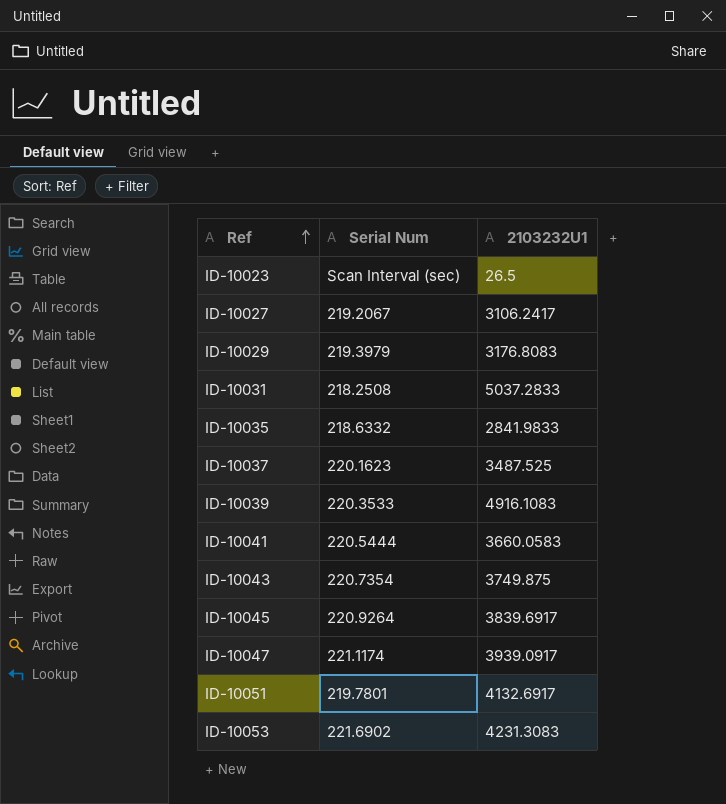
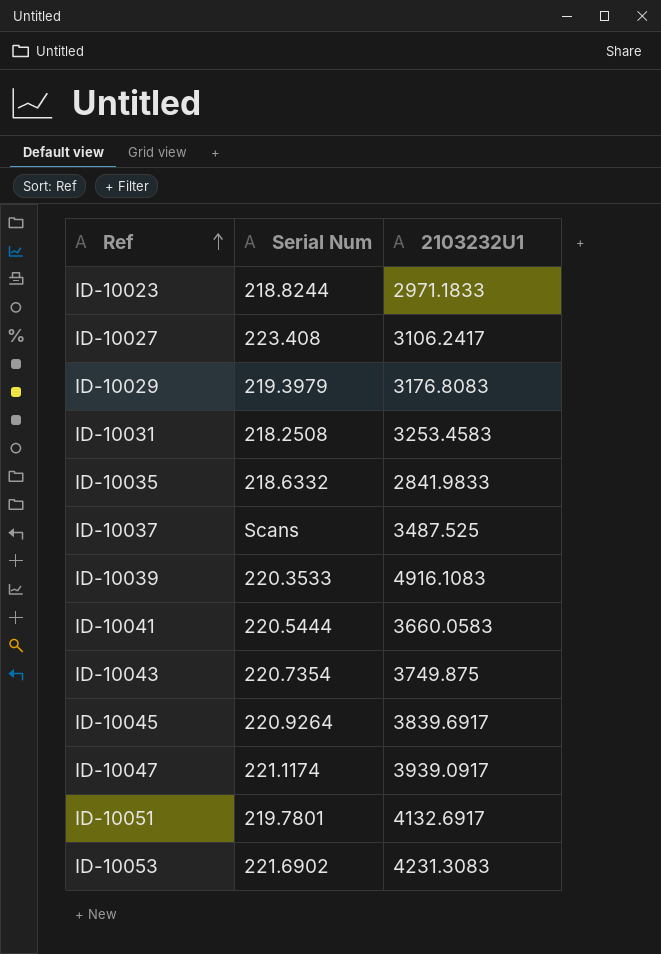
ID-10023 | Serial Num: Scan Interval (sec) -> 218.8244
ID-10023 | 2103232U1: 26.5 -> 2971.1833
ID-10027 | Serial Num: 219.2067 -> 223.408
ID-10031 | 2103232U1: 5037.2833 -> 3253.4583
ID-10037 | Serial Num: 220.1623 -> Scans

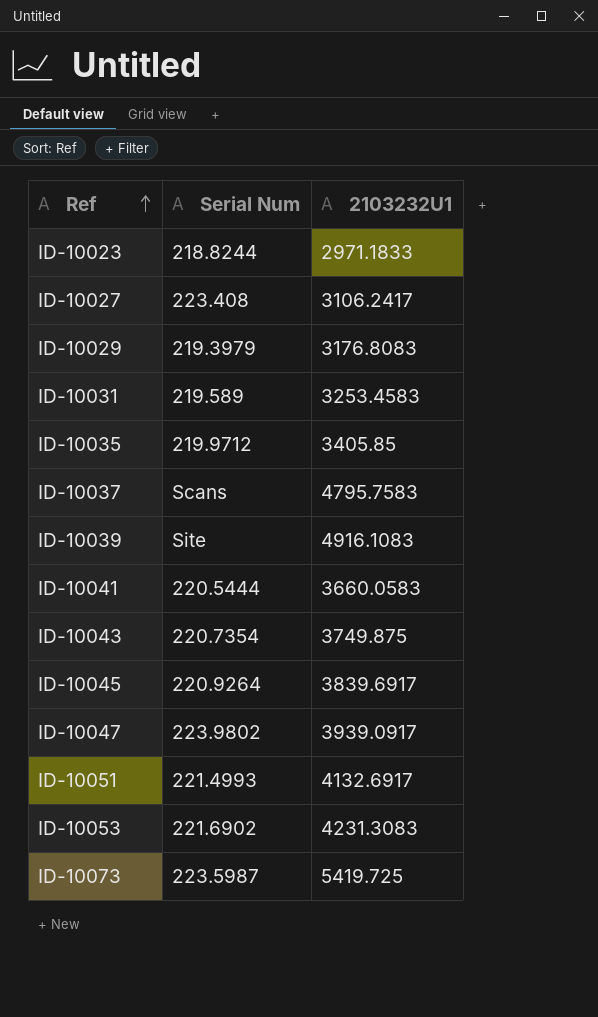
ID-10031 | Serial Num: 218.2508 -> 219.589
ID-10035 | Serial Num: 218.6332 -> 219.9712
ID-10035 | 2103232U1: 2841.9833 -> 3405.85
ID-10037 | 2103232U1: 3487.525 -> 4795.7583
ID-10039 | Serial Num: 220.3533 -> Site
ID-10047 | Serial Num: 221.1174 -> 223.9802
ID-10051 | Serial Num: 219.7801 -> 221.4993
row ID-10073: none -> 223.5987 | 5419.725

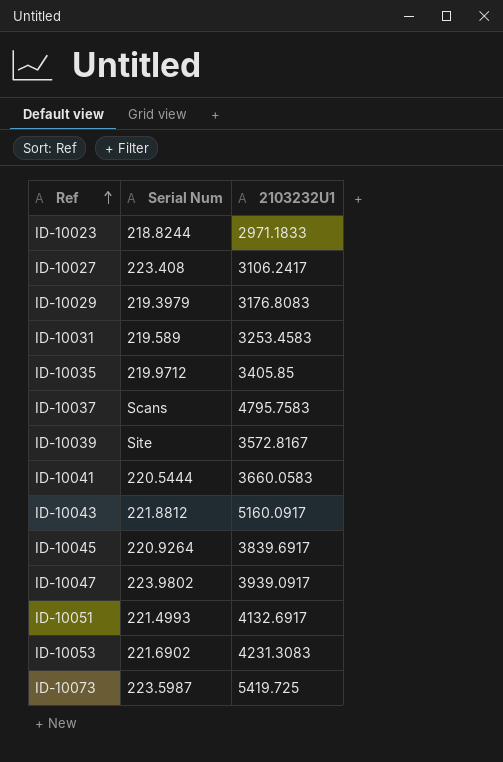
ID-10039 | 2103232U1: 4916.1083 -> 3572.8167
ID-10043 | Serial Num: 220.7354 -> 221.8812
ID-10043 | 2103232U1: 3749.875 -> 5160.0917

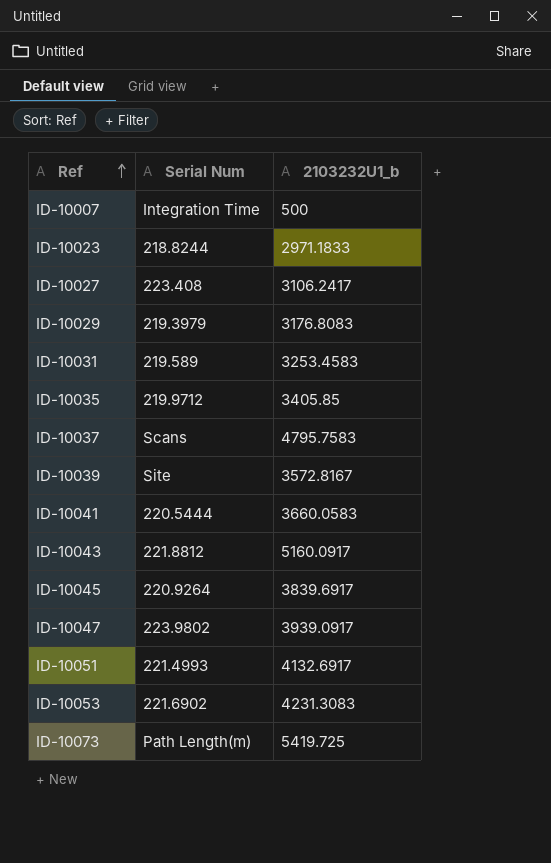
column name: 2103232U1 -> 2103232U1_b
row ID-10007: none -> Integration Time | 500
ID-10073 | Serial Num: 223.5987 -> Path Length(m)

